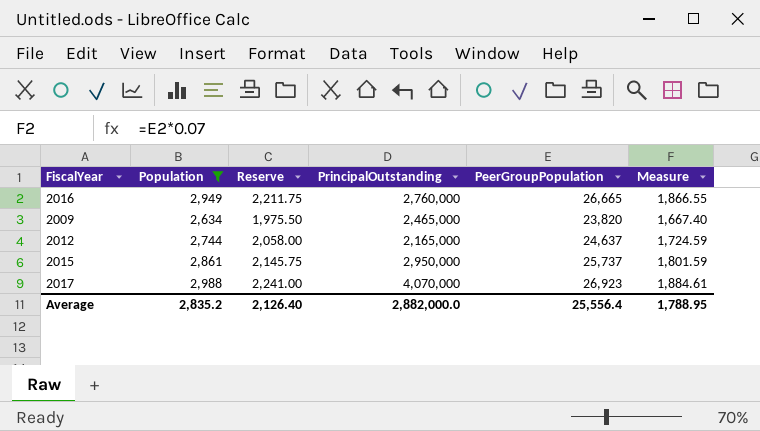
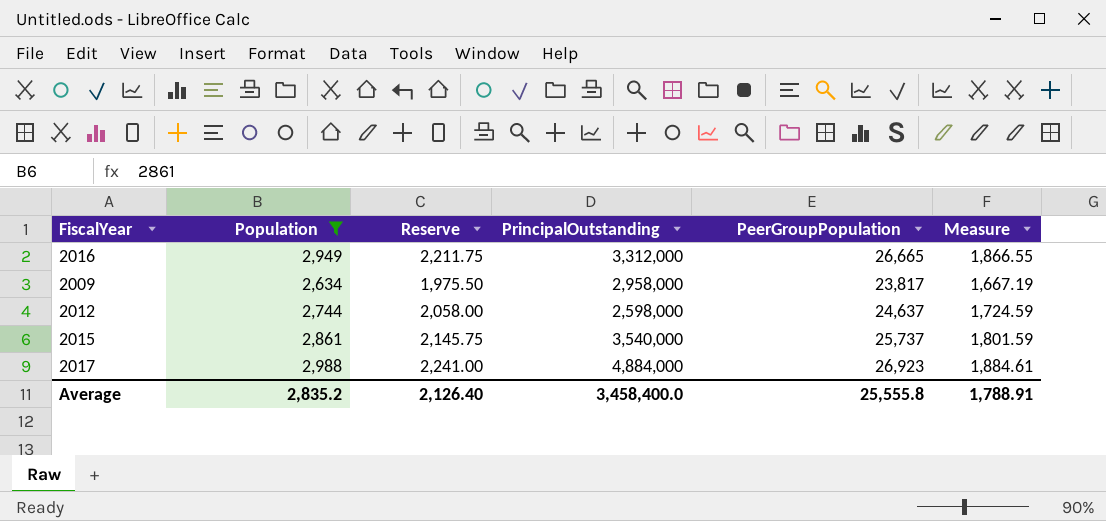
2016 | PrincipalOutstanding: 2,760,000 -> 3,312,000
2009 | PrincipalOutstanding: 2,465,000 -> 2,958,000
2009 | PeerGroupPopulation: 23,820 -> 23,817
2009 | Measure: 1,667.40 -> 1,667.19
2012 | PrincipalOutstanding: 2,165,000 -> 2,598,000
2015 | PrincipalOutstanding: 2,950,000 -> 3,540,000
2017 | PrincipalOutstanding: 4,070,000 -> 4,884,000
Average | PrincipalOutstanding: 2,882,000.0 -> 3,458,400.0
Average | PeerGroupPopulation: 25,556.4 -> 25,555.8
Average | Measure: 1,788.95 -> 1,788.91

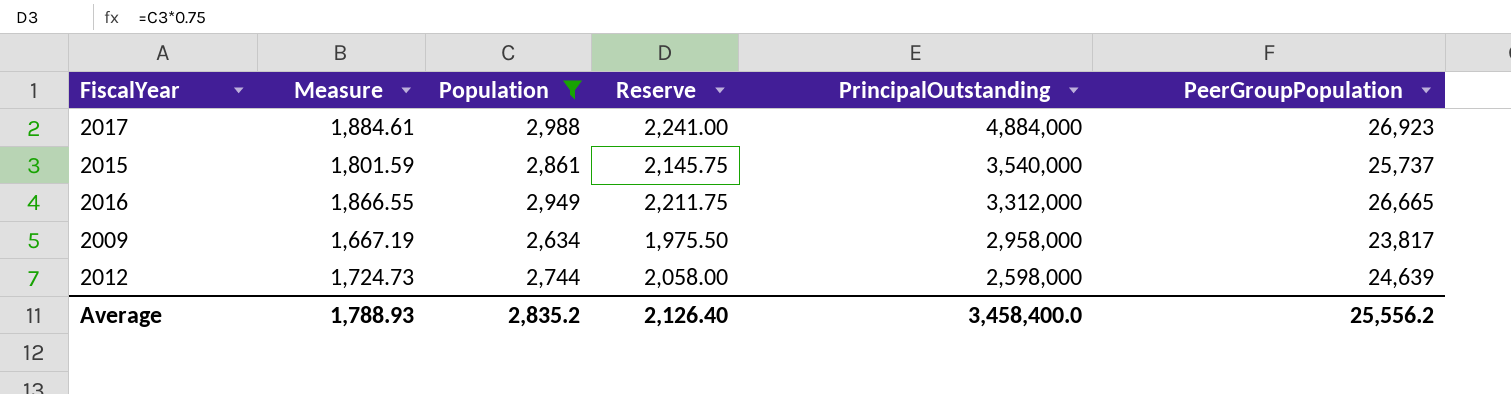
row order: none -> PrincipalOutstanding descending
column Measure | position: 6 -> 2
2012 | Measure: 1,724.59 -> 1,724.73
2012 | PeerGroupPopulation: 24,637 -> 24,639
Average | Measure: 1,788.91 -> 1,788.93
Average | PeerGroupPopulation: 25,555.8 -> 25,556.2

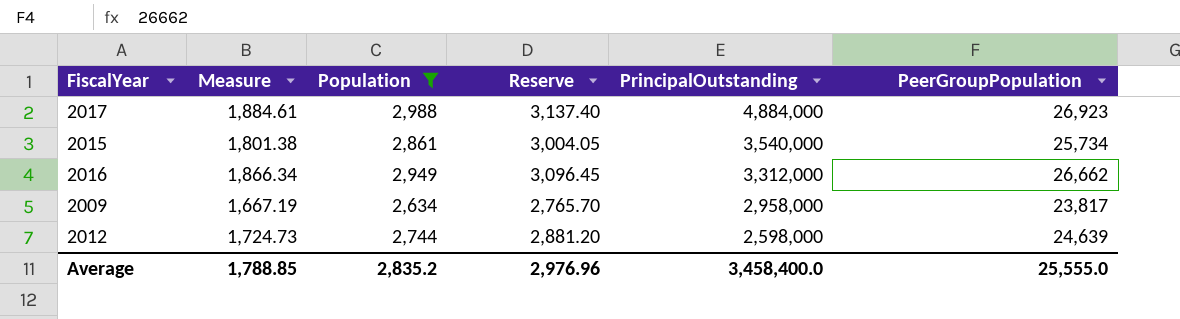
column Reserve | formula: [Population] * 0.75 -> [Population] * 1.05
2015 | Measure: 1,801.59 -> 1,801.38
2015 | PeerGroupPopulation: 25,737 -> 25,734
2016 | Measure: 1,866.55 -> 1,866.34
2016 | PeerGroupPopulation: 26,665 -> 26,662
Average | Measure: 1,788.93 -> 1,788.85
Average | Reserve: 2,126.40 -> 2,976.96
Average | PeerGroupPopulation: 25,556.2 -> 25,555.0

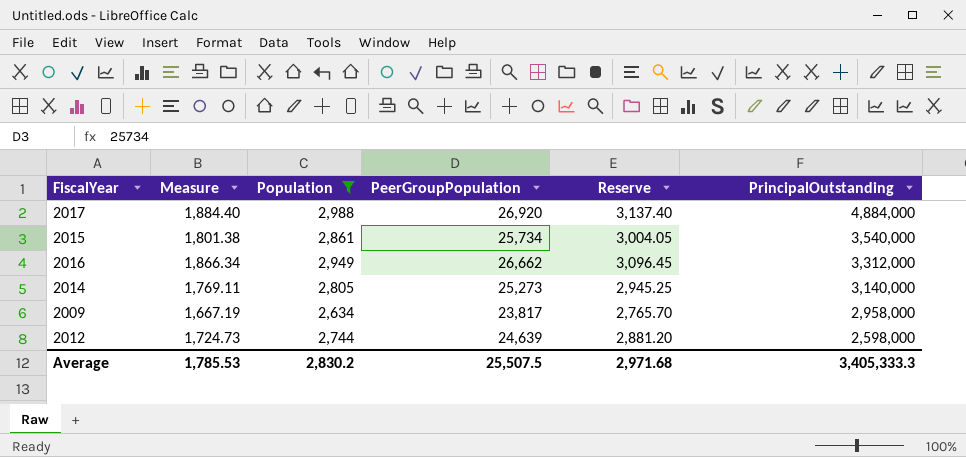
column PeerGroupPopulation | position: 6 -> 4
2017 | Measure: 1,884.61 -> 1,884.40
2017 | PeerGroupPopulation: 26,923 -> 26,920
row 2014: none -> 1,769.11 | 2,805 | 25,273 | 2,945.25 | 3,140,000
Average | Measure: 1,788.85 -> 1,785.53
Average | Population: 2,835.2 -> 2,830.2
Average | PeerGroupPopulation: 25,555.0 -> 25,507.5
Average | Reserve: 2,976.96 -> 2,971.68
Average | PrincipalOutstanding: 3,458,400.0 -> 3,405,333.3

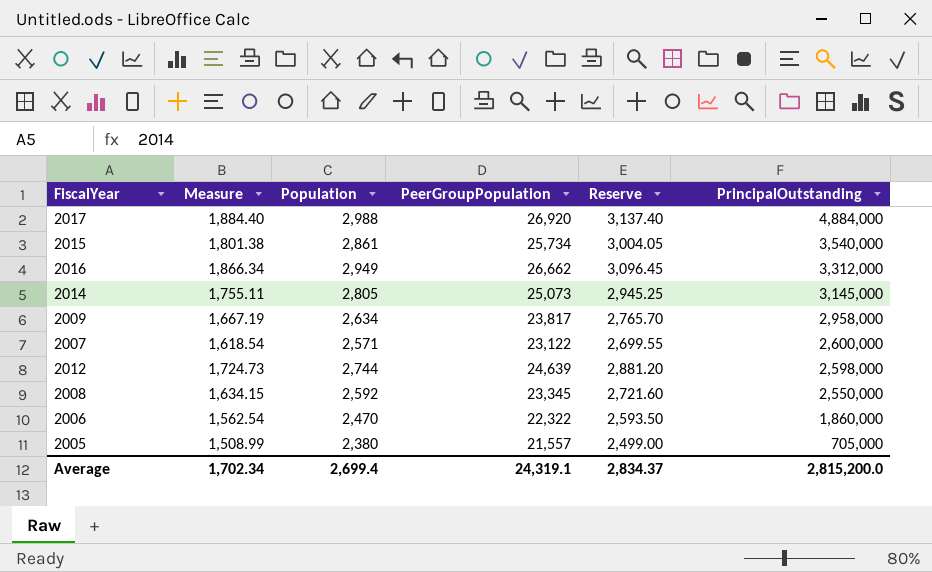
filter: Population >= 2,634 -> none
2014 | Measure: 1,769.11 -> 1,755.11
2014 | PeerGroupPopulation: 25,273 -> 25,073
2014 | PrincipalOutstanding: 3,140,000 -> 3,145,000
Average | Measure: 1,785.53 -> 1,702.34
Average | Population: 2,830.2 -> 2,699.4
Average | PeerGroupPopulation: 25,507.5 -> 24,319.1
Average | Reserve: 2,971.68 -> 2,834.37
Average | PrincipalOutstanding: 3,405,333.3 -> 2,815,200.0

